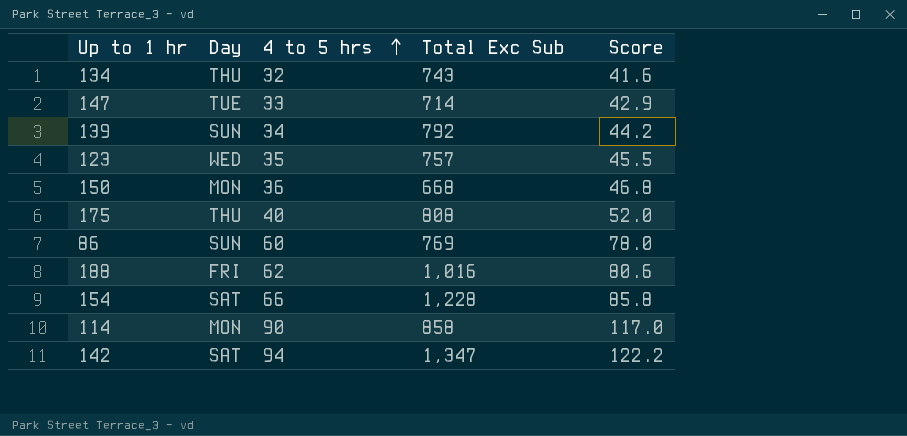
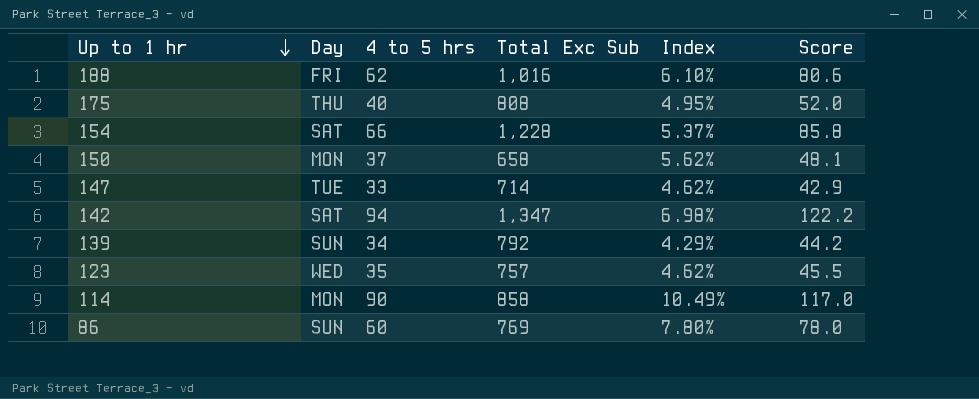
row order: 4 to 5 hrs ascending -> Up to 1 hr descending
column Index | formula: none -> [4 to 5 hrs] / [Total Exc Sub]
row 134: THU | 32 | 743 | 41.6 -> none
150 | 4 to 5 hrs: 36 -> 37
150 | Total Exc Sub: 668 -> 658
150 | Score: 46.8 -> 48.1

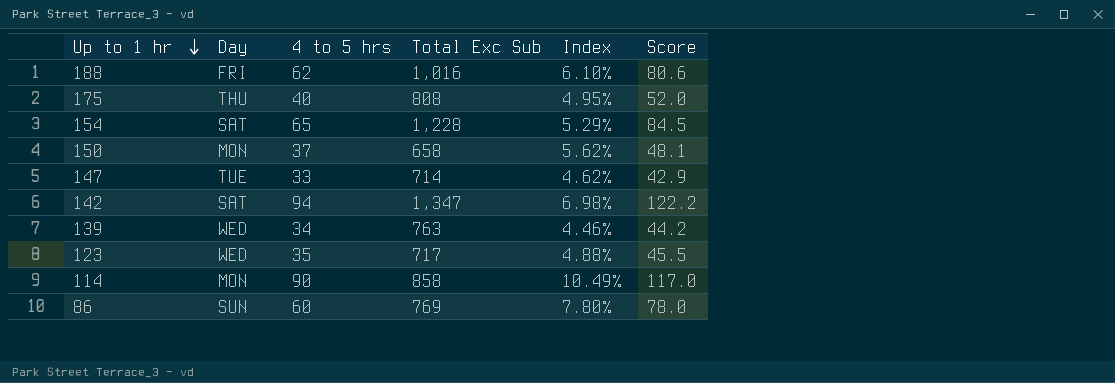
154 | 4 to 5 hrs: 66 -> 65
154 | Index: 5.37% -> 5.29%
154 | Score: 85.8 -> 84.5
139 | Day: SUN -> WED
139 | Total Exc Sub: 792 -> 763
139 | Index: 4.29% -> 4.46%
123 | Total Exc Sub: 757 -> 717
123 | Index: 4.62% -> 4.88%

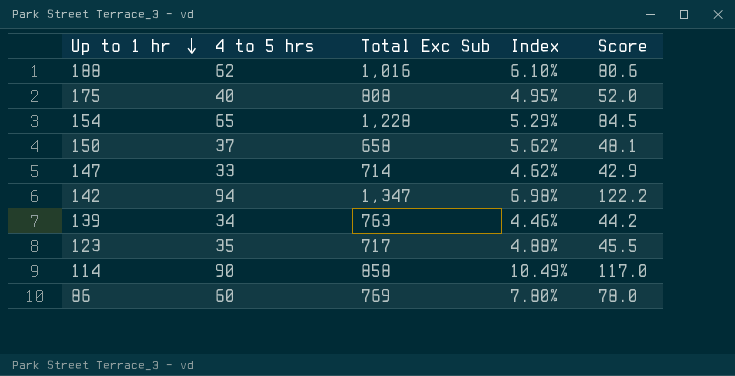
column Day | position: 2 -> none

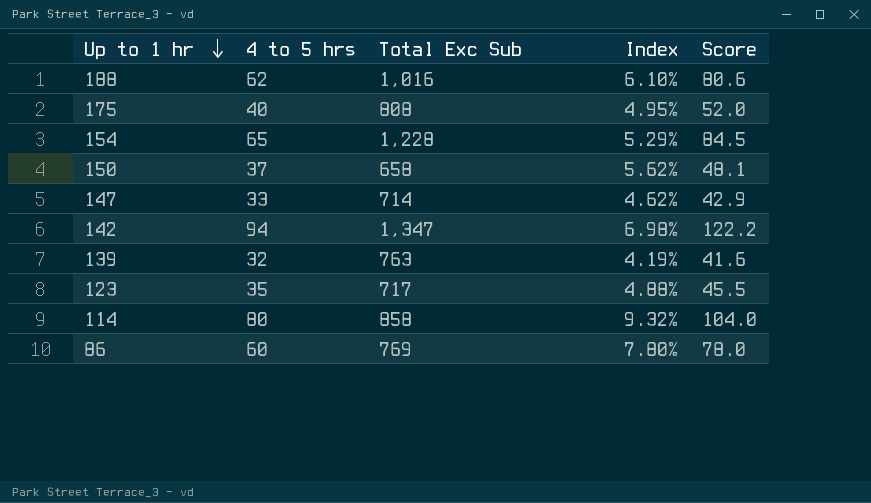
139 | 4 to 5 hrs: 34 -> 32
139 | Index: 4.46% -> 4.19%
139 | Score: 44.2 -> 41.6
114 | 4 to 5 hrs: 90 -> 80
114 | Index: 10.49% -> 9.32%
114 | Score: 117.0 -> 104.0

